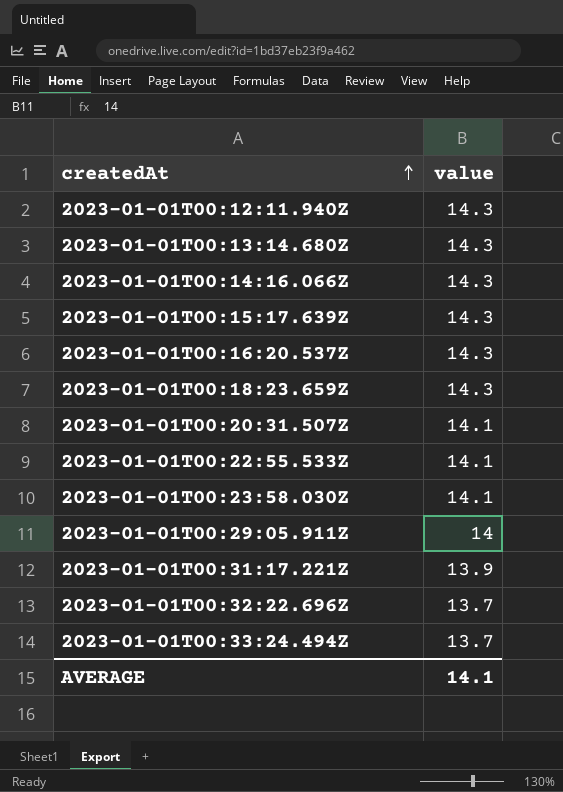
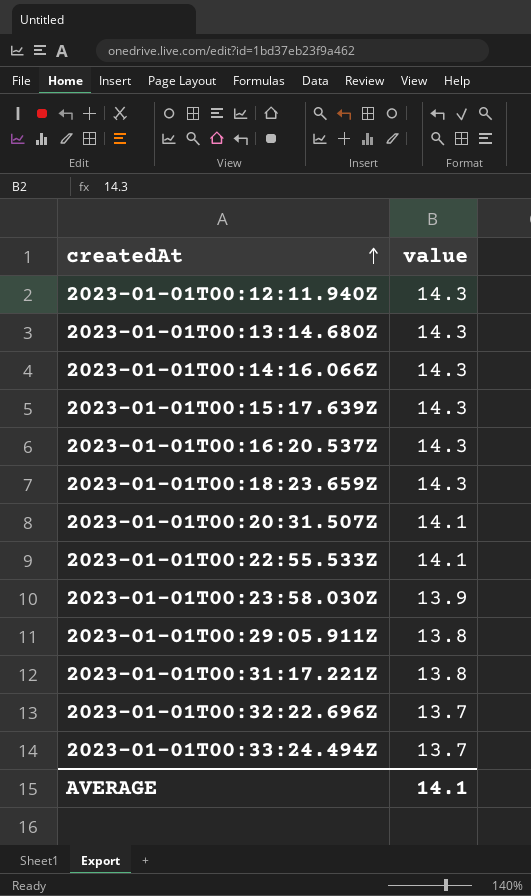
2023-01-01T00:23:58.030Z | value: 14.1 -> 13.9
2023-01-01T00:29:05.911Z | value: 14 -> 13.8
2023-01-01T00:31:17.221Z | value: 13.9 -> 13.8

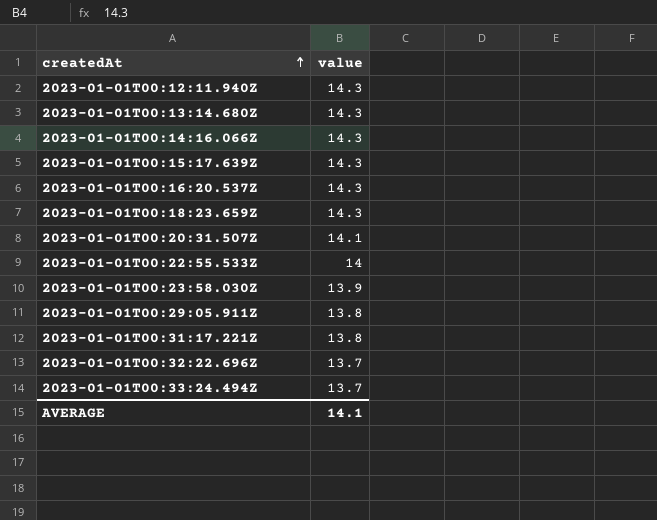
2023-01-01T00:22:55.533Z | value: 14.1 -> 14

